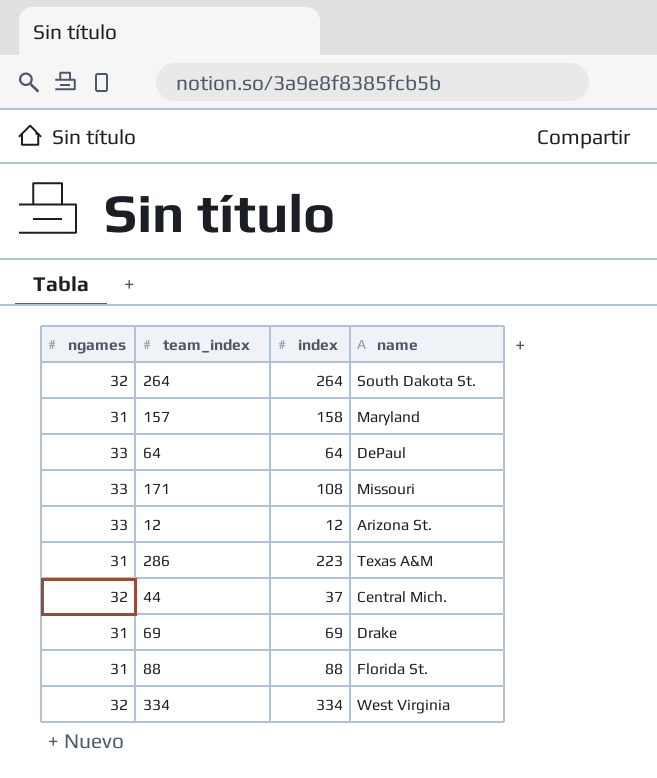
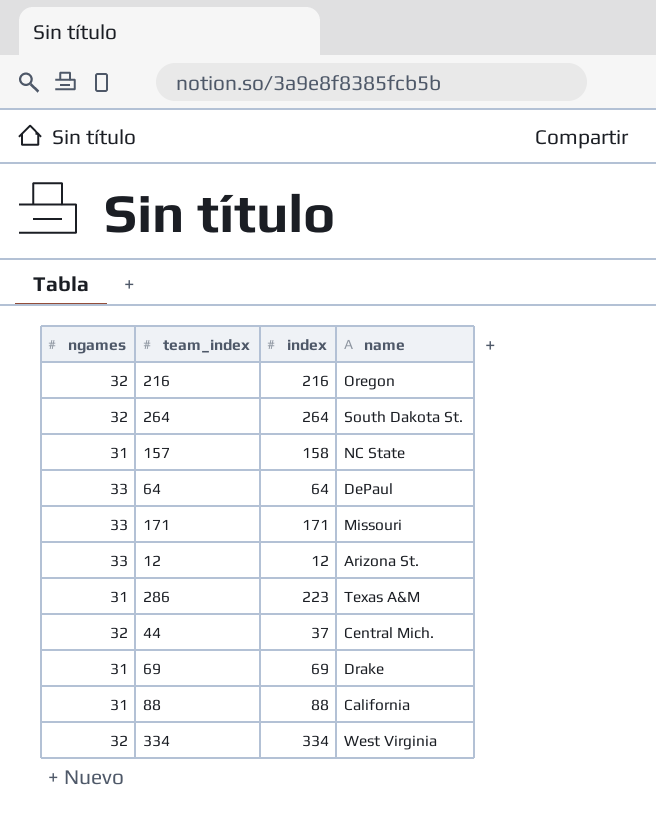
row 216: none -> 32 | 216 | Oregon
157 | name: Maryland -> NC State
171 | index: 108 -> 171
88 | name: Florida St. -> California

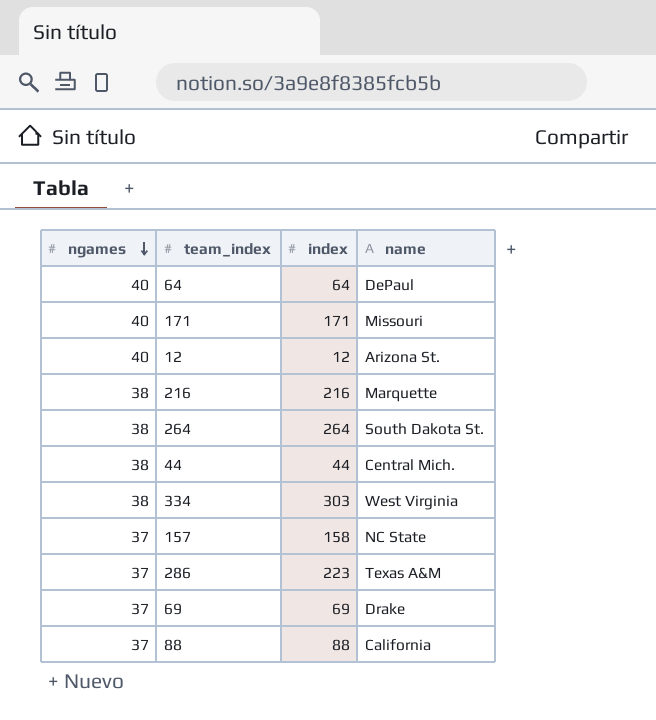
row order: none -> ngames descending
64 | ngames: 33 -> 40
171 | ngames: 33 -> 40
12 | ngames: 33 -> 40
216 | ngames: 32 -> 38
216 | name: Oregon -> Marquette
264 | ngames: 32 -> 38
44 | ngames: 32 -> 38
44 | index: 37 -> 44
334 | ngames: 32 -> 38
334 | index: 334 -> 303
157 | ngames: 31 -> 37
286 | ngames: 31 -> 37
69 | ngames: 31 -> 37
88 | ngames: 31 -> 37

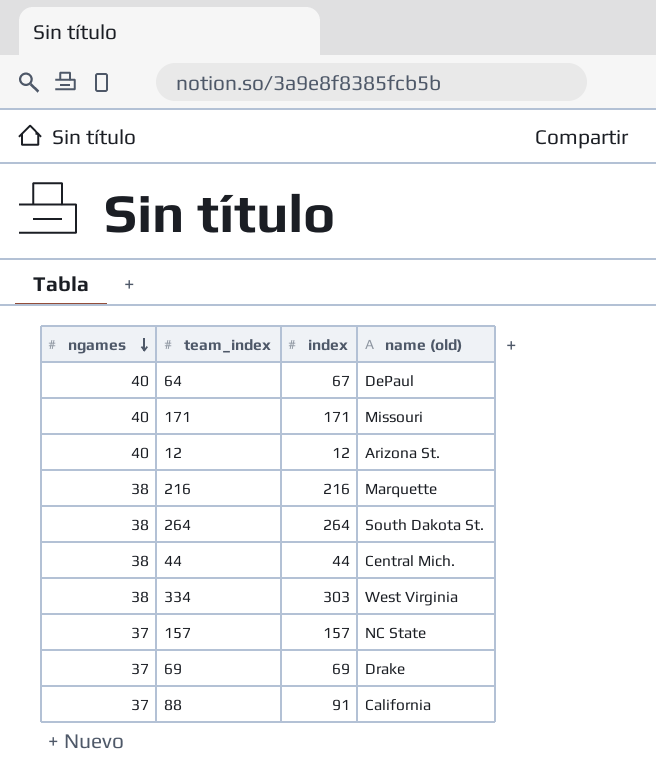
column name: name -> name (old)
row 286: 37 | 223 | Texas A&M -> none
64 | index: 64 -> 67
157 | index: 158 -> 157
88 | index: 88 -> 91

